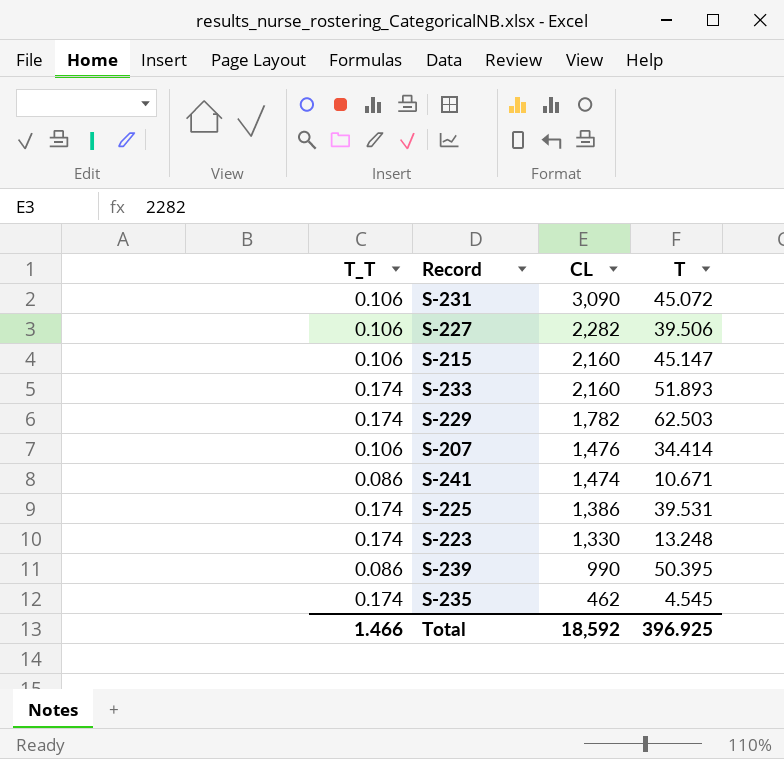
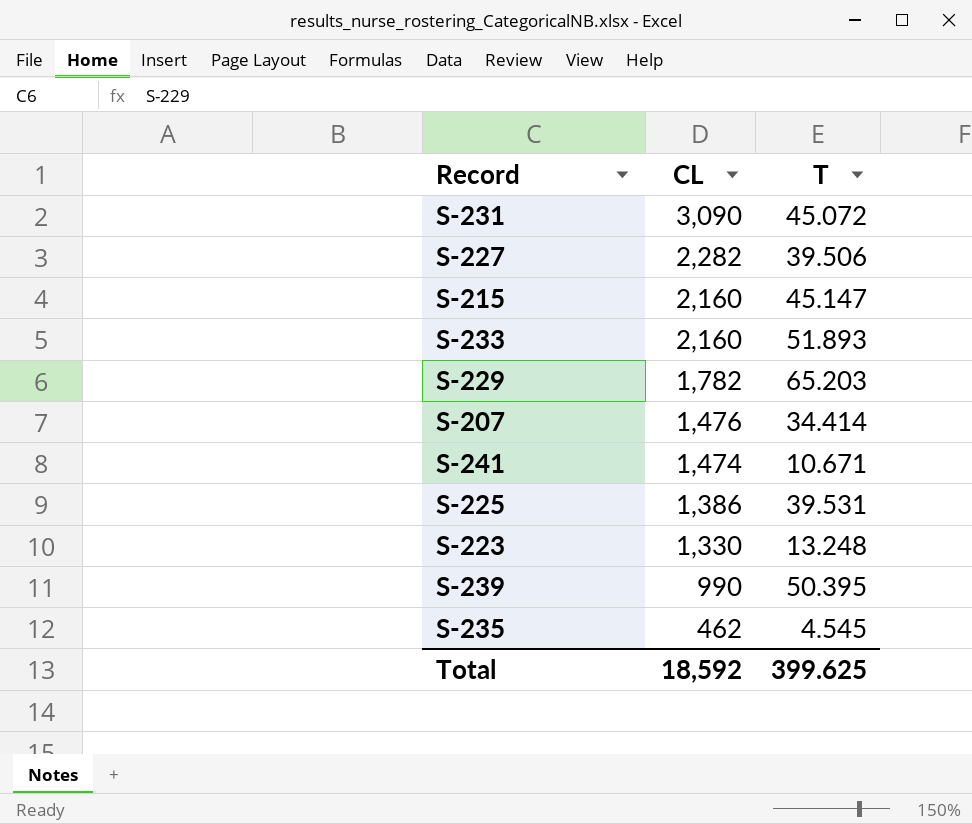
column T_T | position: 1 -> none
S-229 | T: 62.503 -> 65.203
Total | T: 396.925 -> 399.625

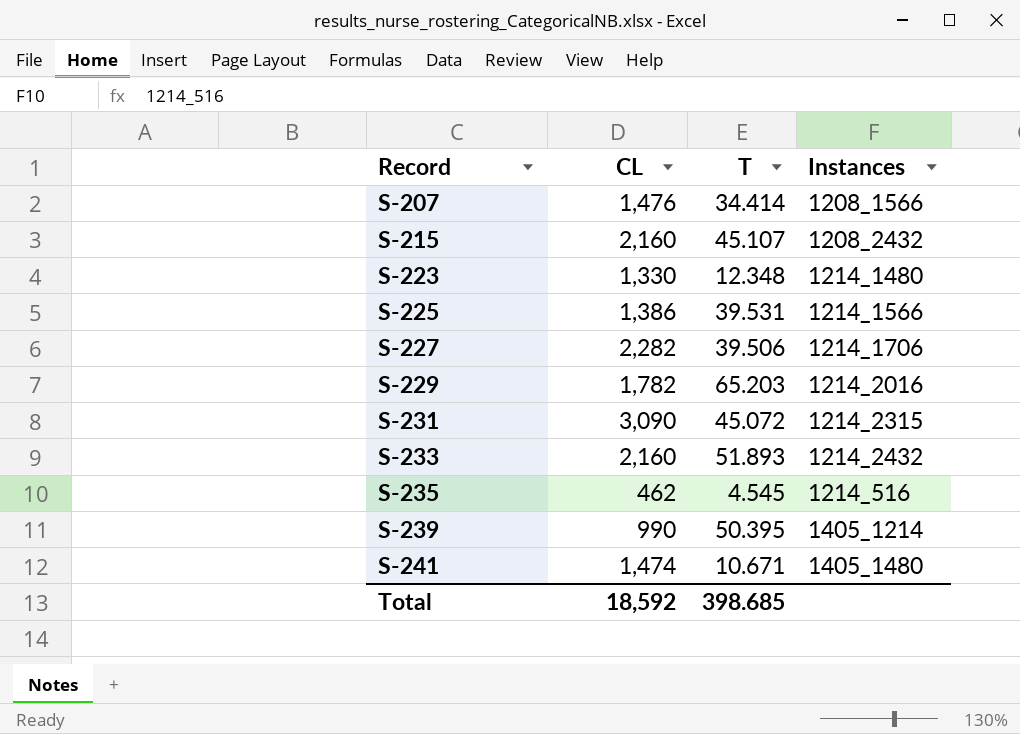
row order: CL descending -> Record ascending
column Instances | position: none -> 4
S-215 | T: 45.147 -> 45.107
S-223 | T: 13.248 -> 12.348
Total | T: 399.625 -> 398.685

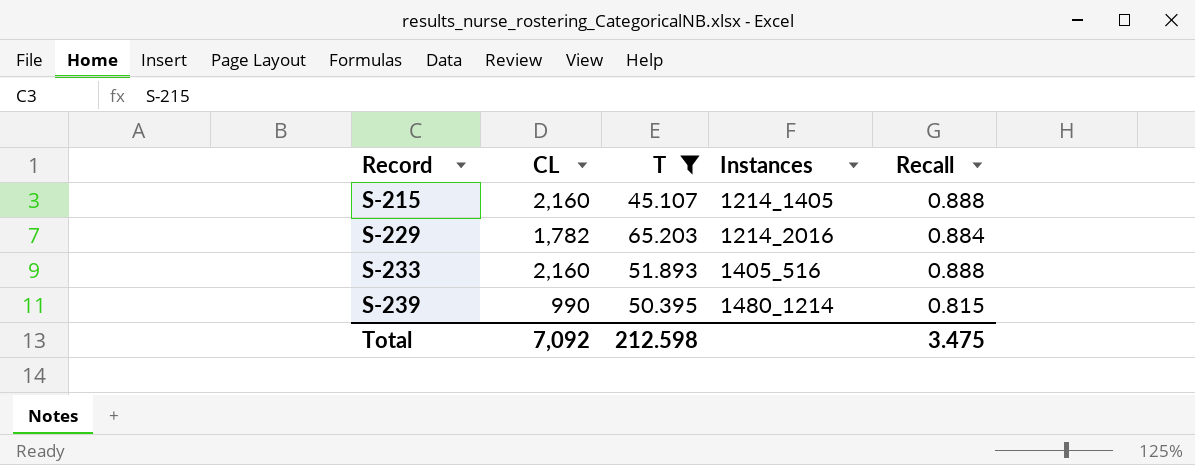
filter: none -> T >= 45.107
column Recall | position: none -> 5
S-215 | Instances: 1208_2432 -> 1214_1405
S-233 | Instances: 1214_2432 -> 1405_516
S-239 | Instances: 1405_1214 -> 1480_1214
Total | CL: 18,592 -> 7,092
Total | T: 398.685 -> 212.598

